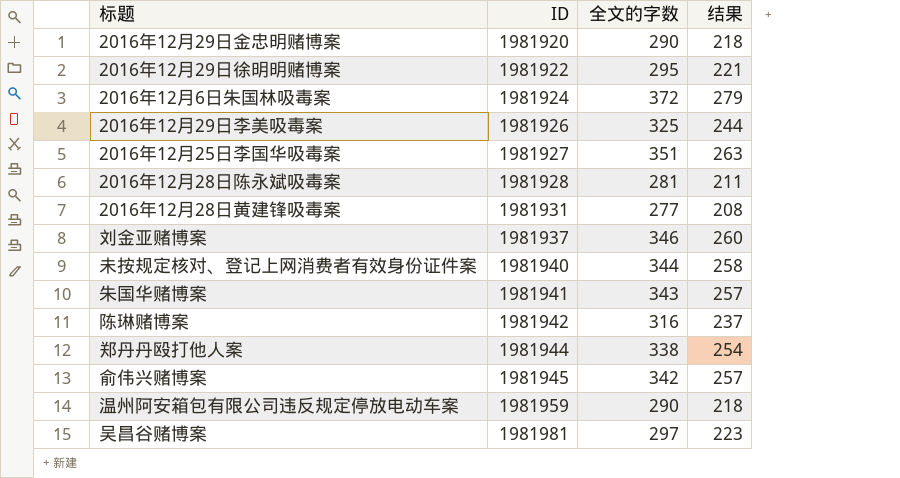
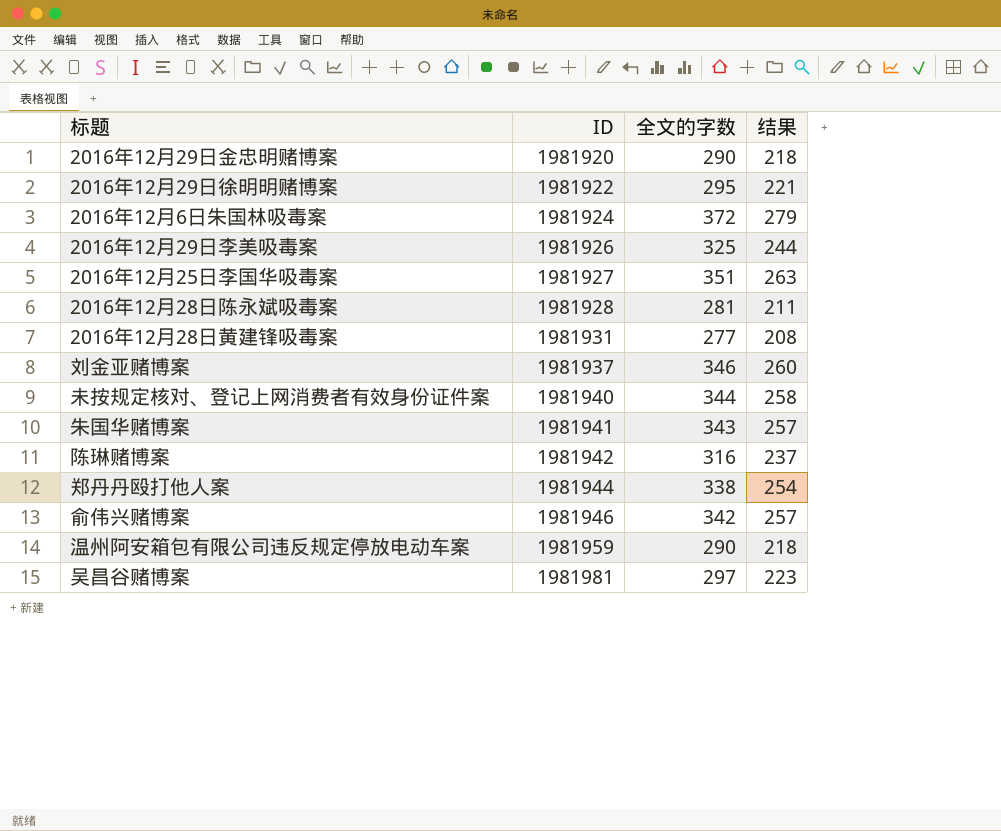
俞伟兴赌博案 | ID: 1981945 -> 1981946

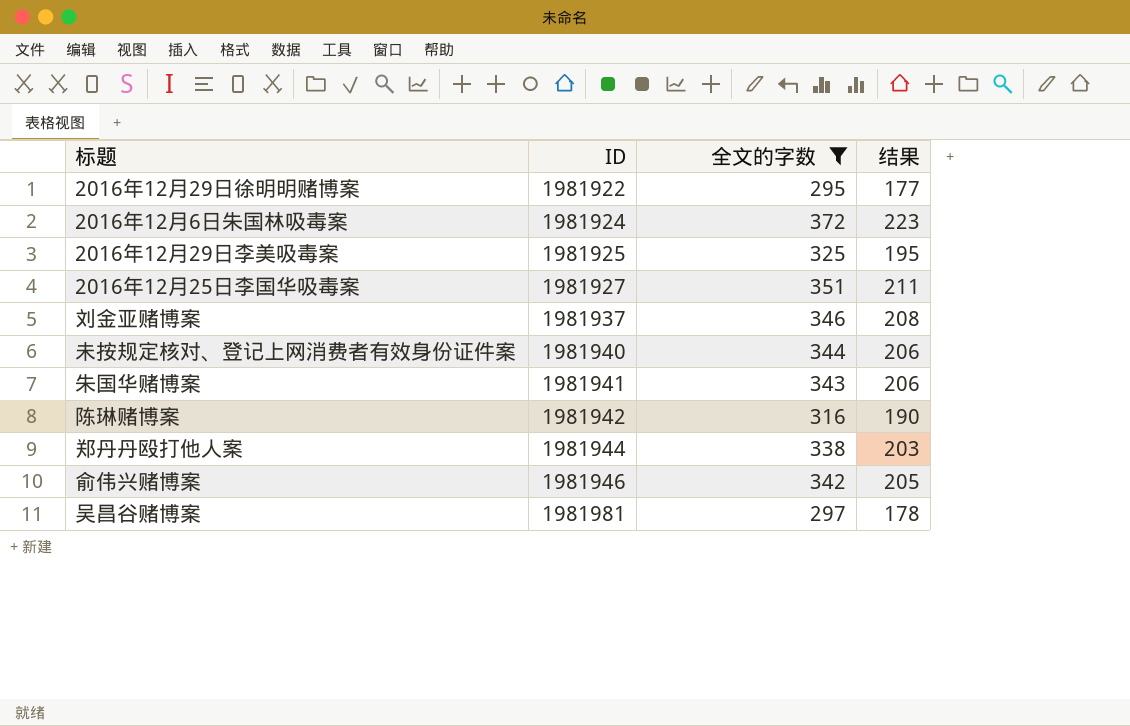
filter: none -> 全文的字数 >= 295
column 结果 | formula: [全文的字数] * 0.75 -> [全文的字数] * 0.6
2016年12月29日李美吸毒案 | ID: 1981926 -> 1981925

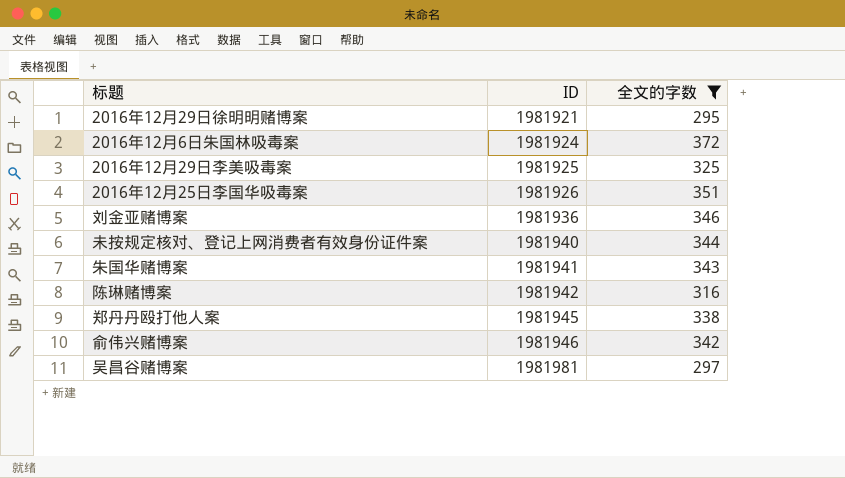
column 结果 | formula: [全文的字数] * 0.6 -> none
2016年12月29日徐明明赌博案 | ID: 1981922 -> 1981921
2016年12月25日李国华吸毒案 | ID: 1981927 -> 1981926
刘金亚赌博案 | ID: 1981937 -> 1981936
郑丹丹殴打他人案 | ID: 1981944 -> 1981945

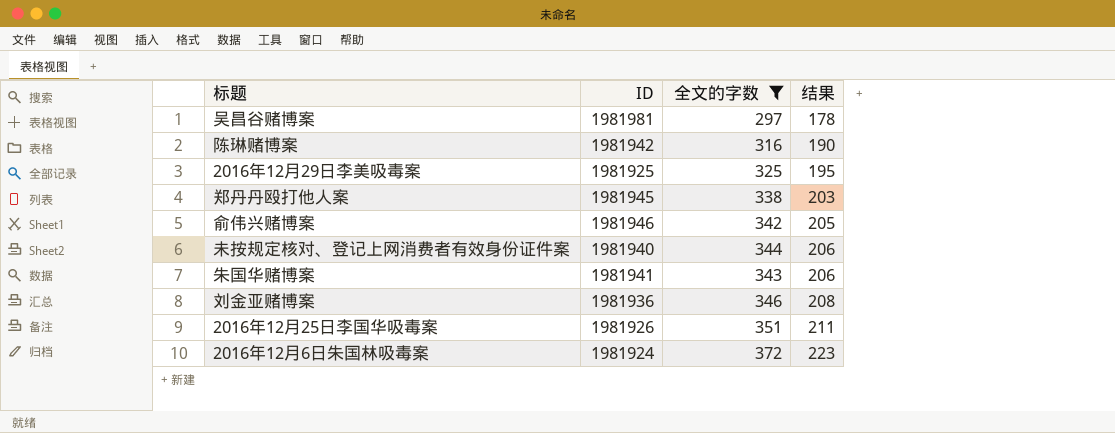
row order: ID ascending -> 结果 ascending
column 结果 | formula: none -> [全文的字数] * 0.6
row 2016年12月29日徐明明赌博案: 1981921 | 295 -> none

